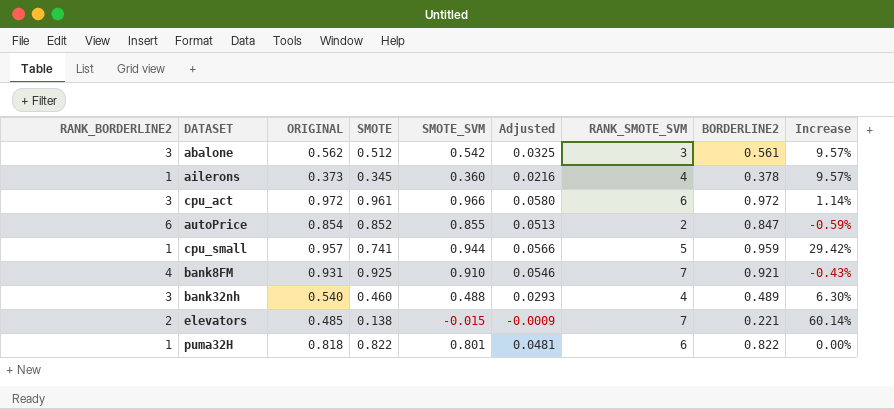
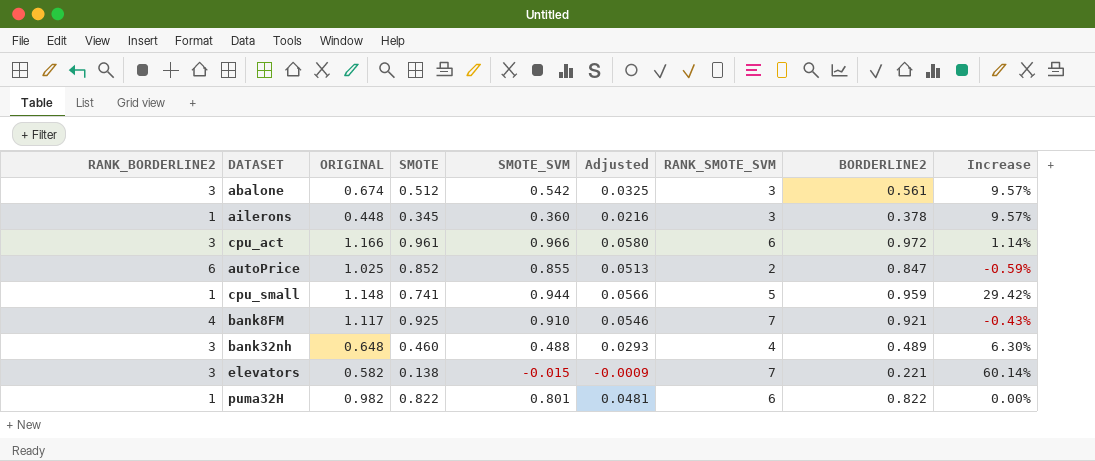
abalone | ORIGINAL: 0.562 -> 0.674
ailerons | ORIGINAL: 0.373 -> 0.448
ailerons | RANK_SMOTE_SVM: 4 -> 3
cpu_act | ORIGINAL: 0.972 -> 1.166
autoPrice | ORIGINAL: 0.854 -> 1.025
cpu_small | ORIGINAL: 0.957 -> 1.148
bank8FM | ORIGINAL: 0.931 -> 1.117
bank32nh | ORIGINAL: 0.540 -> 0.648
elevators | RANK_BORDERLINE2: 2 -> 3
elevators | ORIGINAL: 0.485 -> 0.582
puma32H | ORIGINAL: 0.818 -> 0.982

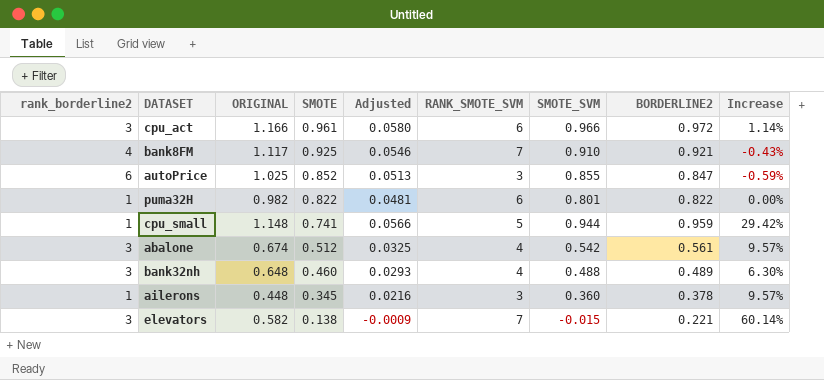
row order: none -> SMOTE descending
column name: RANK_BORDERLINE2 -> rank_borderline2
column SMOTE_SVM | position: 5 -> 7
autoPrice | RANK_SMOTE_SVM: 2 -> 3
abalone | RANK_SMOTE_SVM: 3 -> 4

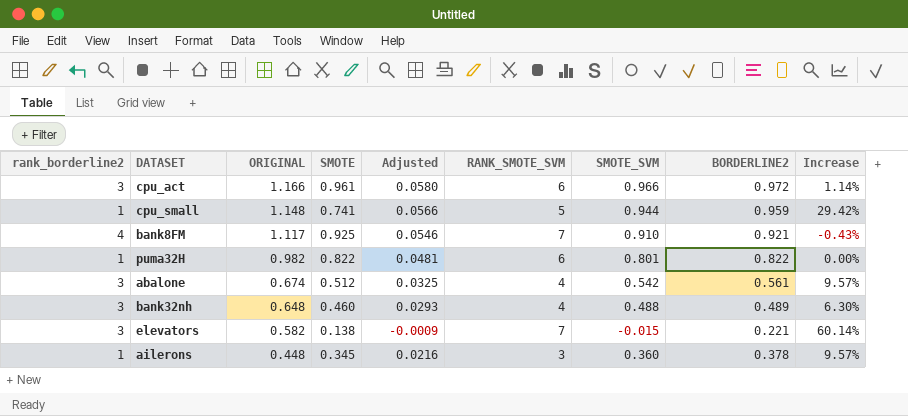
row order: SMOTE descending -> ORIGINAL descending
row autoPrice: 6 | 1.025 | 0.852 | 0.0513 | 3 | 0.855 | 0.847 | -0.59% -> none

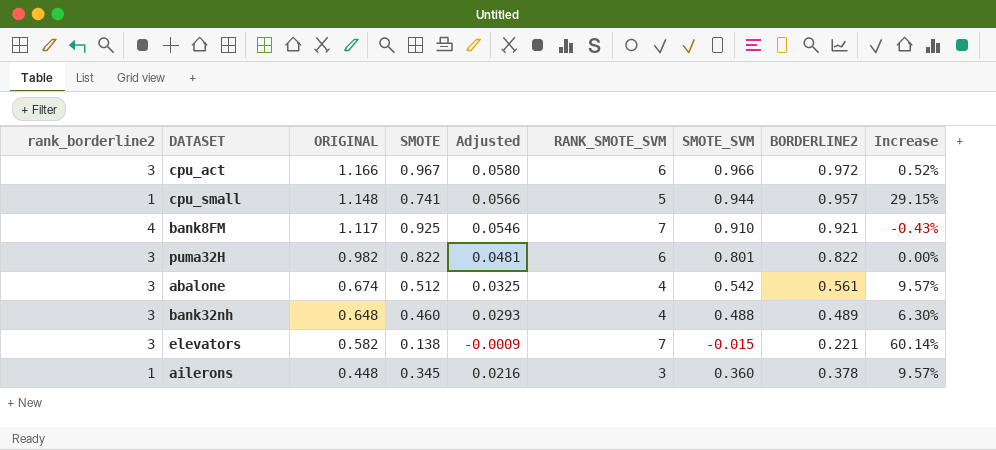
cpu_act | SMOTE: 0.961 -> 0.967
cpu_act | Increase: 1.14% -> 0.52%
cpu_small | BORDERLINE2: 0.959 -> 0.957
cpu_small | Increase: 29.42% -> 29.15%
puma32H | rank_borderline2: 1 -> 3

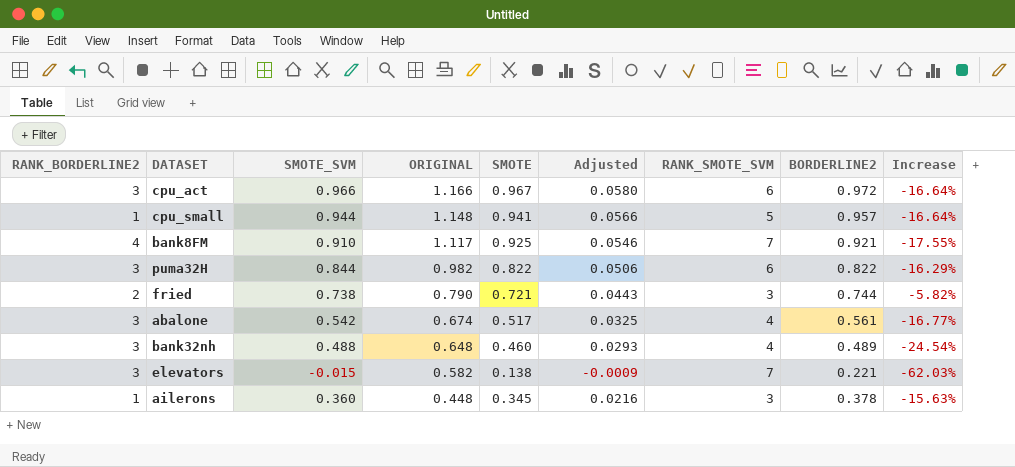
column name: rank_borderline2 -> RANK_BORDERLINE2
column SMOTE_SVM | position: 7 -> 3
column Increase | formula: ([BORDERLINE2] - [SMOTE]) / [SMOTE] -> ([BORDERLINE2] - [ORIGINAL]) / [ORIGINAL]
cpu_small | SMOTE: 0.741 -> 0.941
puma32H | SMOTE_SVM: 0.801 -> 0.844
puma32H | Adjusted: 0.0481 -> 0.0506
row fried: none -> 2 | 0.738 | 0.790 | 0.721 | 0.0443 | 3 | 0.744 | -5.82%
abalone | SMOTE: 0.512 -> 0.517

